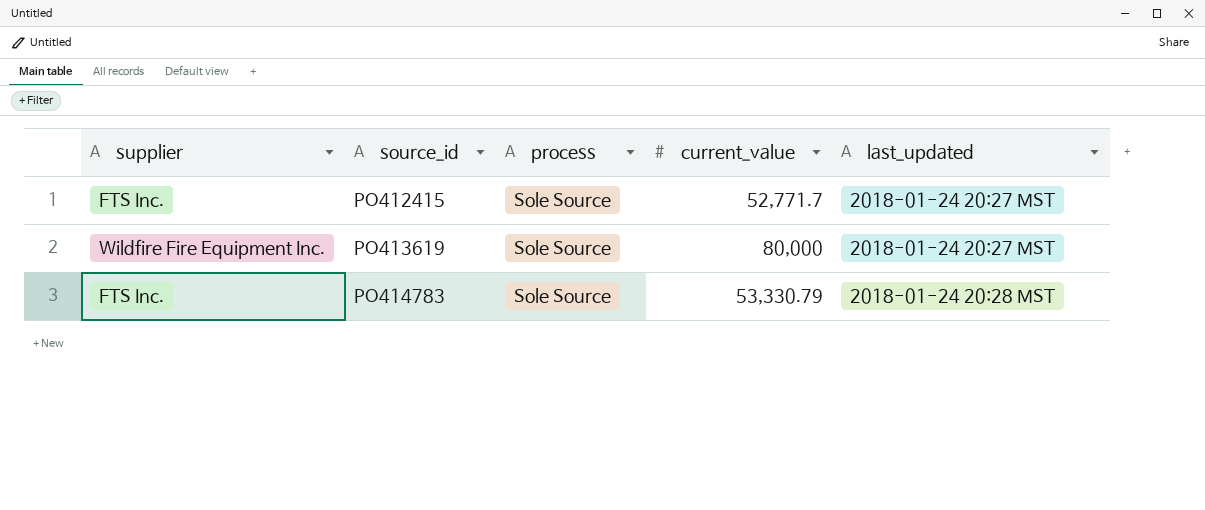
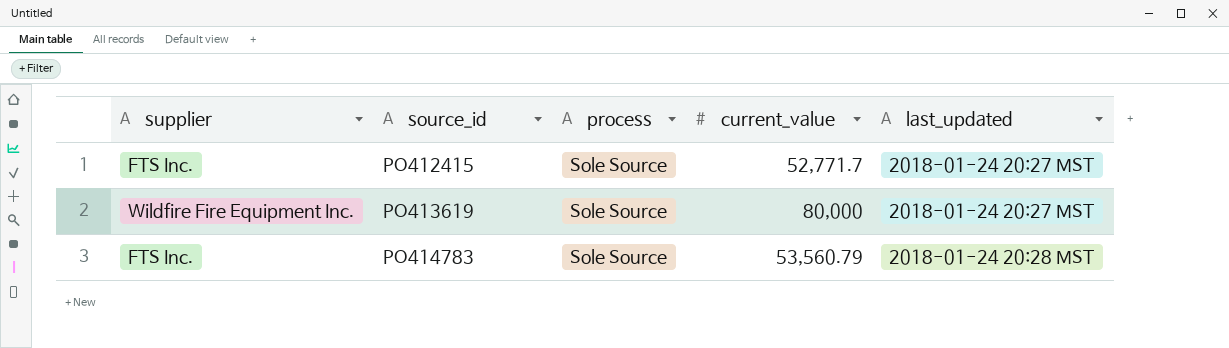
PO414783 | current_value: 53,330.79 -> 53,560.79

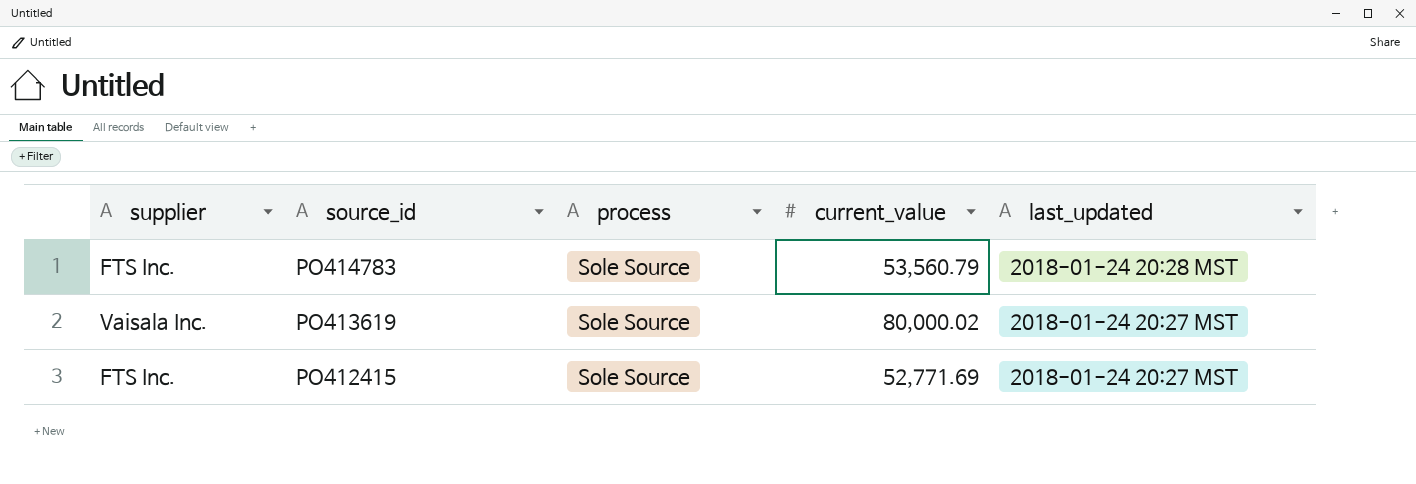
row order: source_id ascending -> source_id descending
PO413619 | supplier: Wildfire Fire Equipment Inc. -> Vaisala Inc.
PO413619 | current_value: 80,000 -> 80,000.02
PO412415 | current_value: 52,771.7 -> 52,771.69

